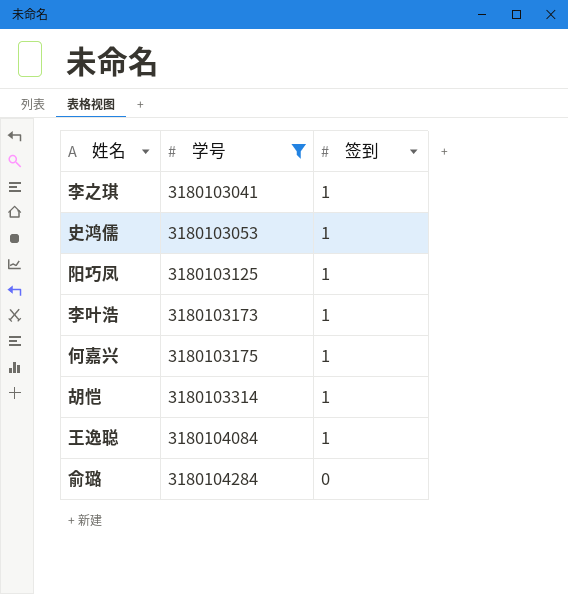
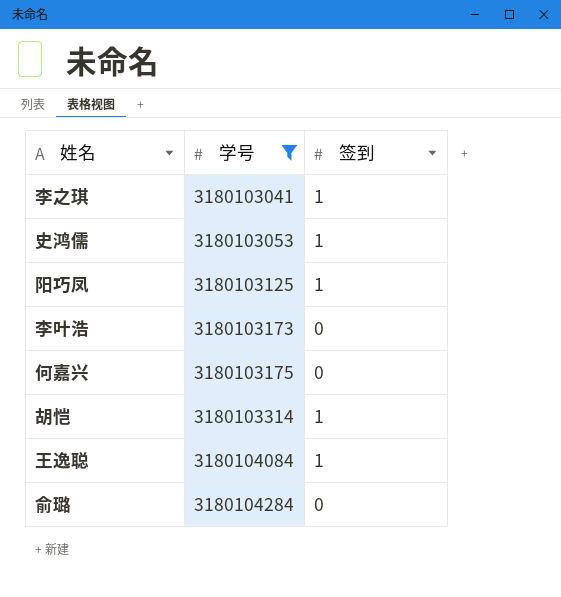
李叶浩 | 签到: 1 -> 0
何嘉兴 | 签到: 1 -> 0

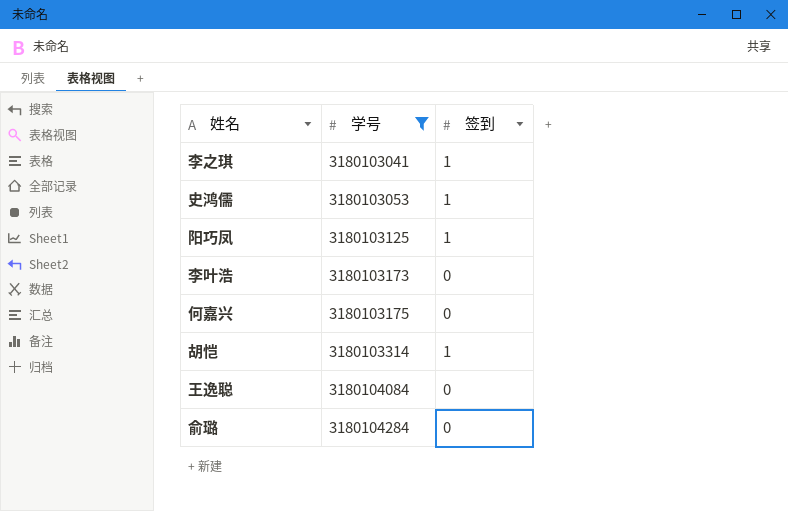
王逸聪 | 签到: 1 -> 0

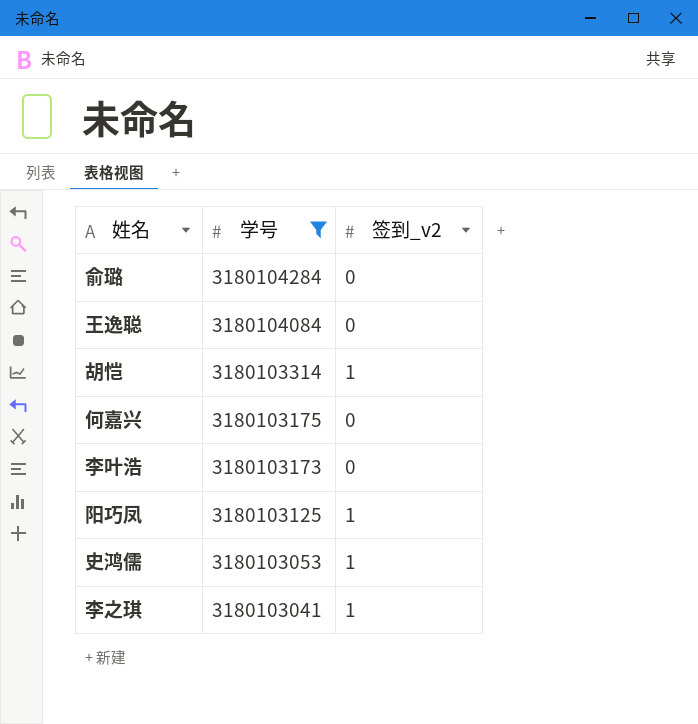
row order: 学号 ascending -> 学号 descending
column name: 签到 -> 签到_v2

